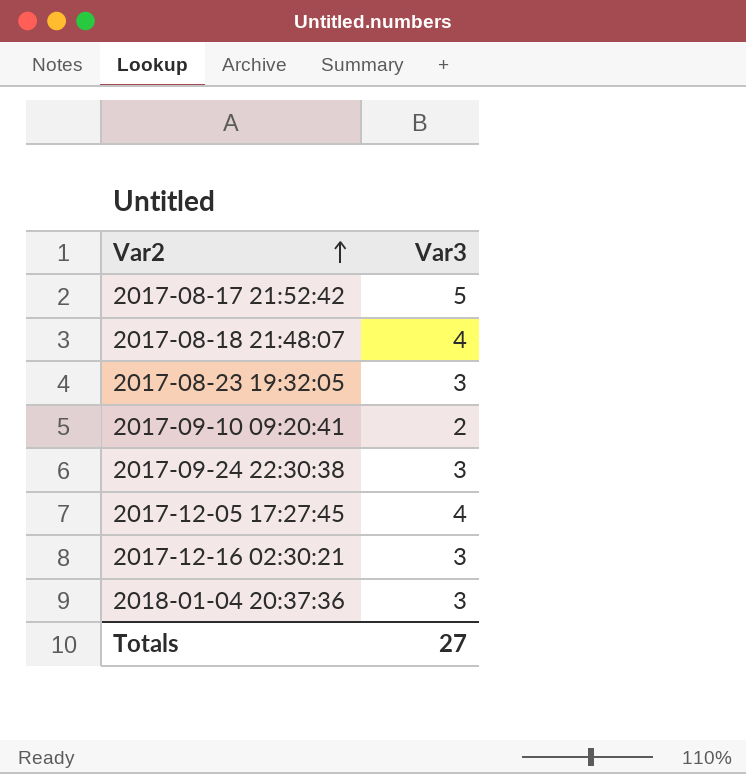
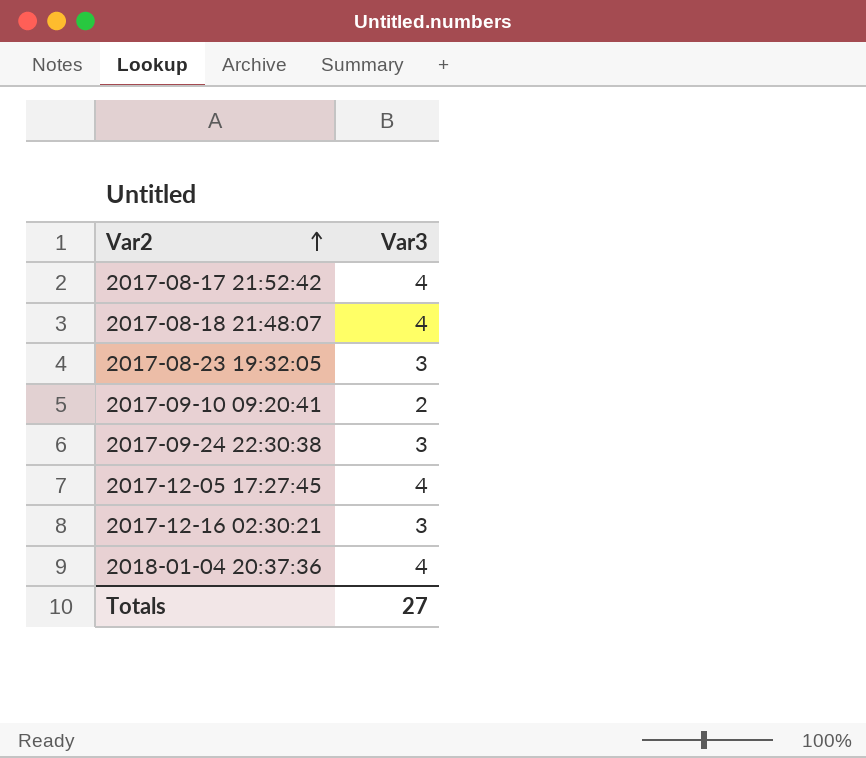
2017-08-17 21:52:42 | Var3: 5 -> 4
2018-01-04 20:37:36 | Var3: 3 -> 4

